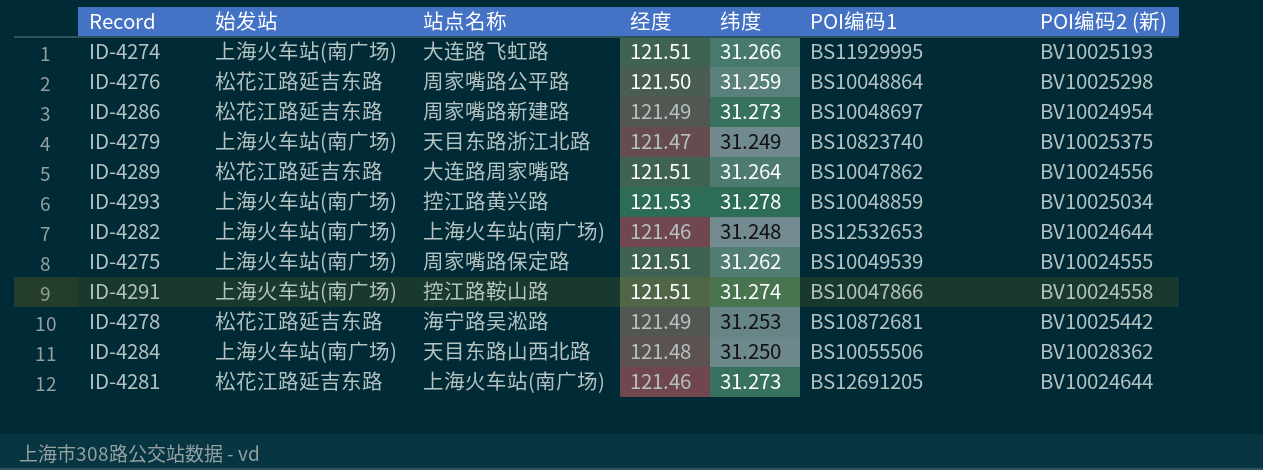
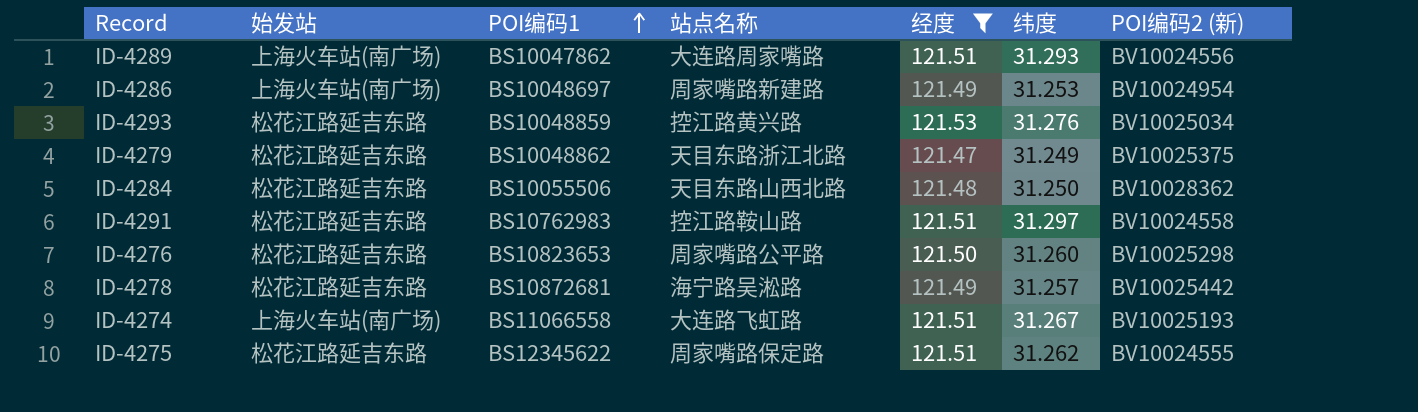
filter: none -> 经度 != 121.46
row order: none -> POI编码1 ascending
column POI编码1 | position: 6 -> 3
ID-4289 | 始发站: 松花江路延吉东路 -> 上海火车站(南广场)
ID-4289 | 纬度: 31.264 -> 31.293
ID-4286 | 始发站: 松花江路延吉东路 -> 上海火车站(南广场)
ID-4286 | 纬度: 31.273 -> 31.253
ID-4293 | 始发站: 上海火车站(南广场) -> 松花江路延吉东路
ID-4293 | 纬度: 31.278 -> 31.276
ID-4279 | 始发站: 上海火车站(南广场) -> 松花江路延吉东路
ID-4279 | POI编码1: BS10823740 -> BS10048862
ID-4284 | 始发站: 上海火车站(南广场) -> 松花江路延吉东路
ID-4291 | 始发站: 上海火车站(南广场) -> 松花江路延吉东路
ID-4291 | POI编码1: BS10047866 -> BS10762983
ID-4291 | 纬度: 31.274 -> 31.297
ID-4276 | POI编码1: BS10048864 -> BS10823653
ID-4276 | 纬度: 31.259 -> 31.260
ID-4278 | 纬度: 31.253 -> 31.257
ID-4274 | POI编码1: BS11929995 -> BS11066558
ID-4274 | 纬度: 31.266 -> 31.267
ID-4275 | 始发站: 上海火车站(南广场) -> 松花江路延吉东路
ID-4275 | POI编码1: BS10049539 -> BS12345622

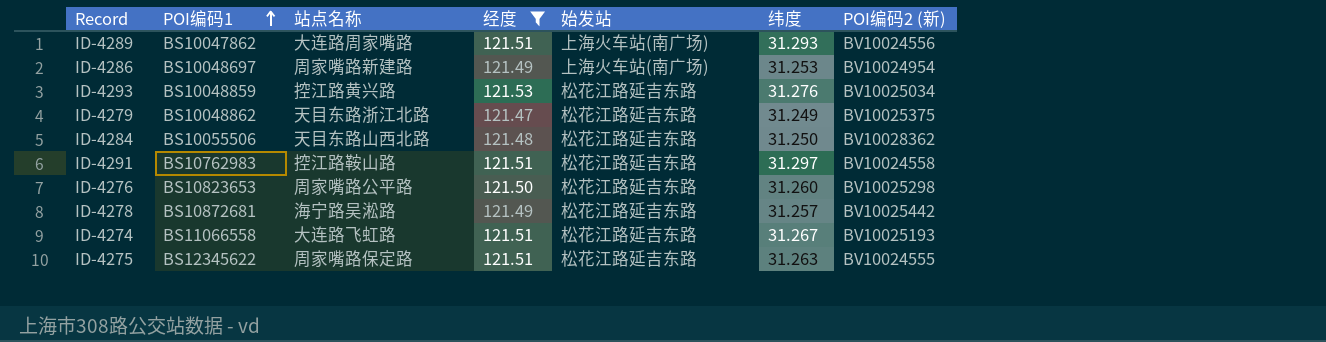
column 始发站 | position: 2 -> 5
ID-4274 | 始发站: 上海火车站(南广场) -> 松花江路延吉东路
ID-4275 | 纬度: 31.262 -> 31.263

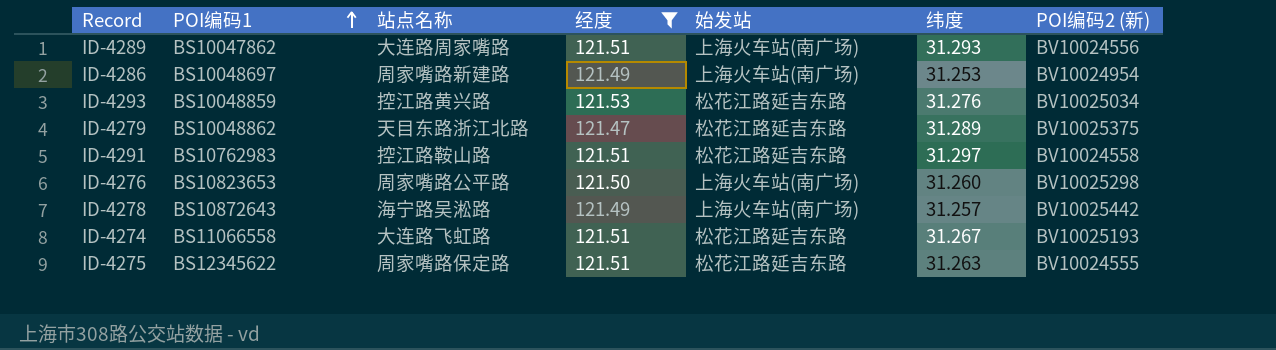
row ID-4284: BS10055506 | 天目东路山西北路 | 121.48 | 松花江路延吉东路 | 31.250 | BV10028362 -> none
ID-4279 | 纬度: 31.249 -> 31.289
ID-4276 | 始发站: 松花江路延吉东路 -> 上海火车站(南广场)
ID-4278 | POI编码1: BS10872681 -> BS10872643
ID-4278 | 始发站: 松花江路延吉东路 -> 上海火车站(南广场)

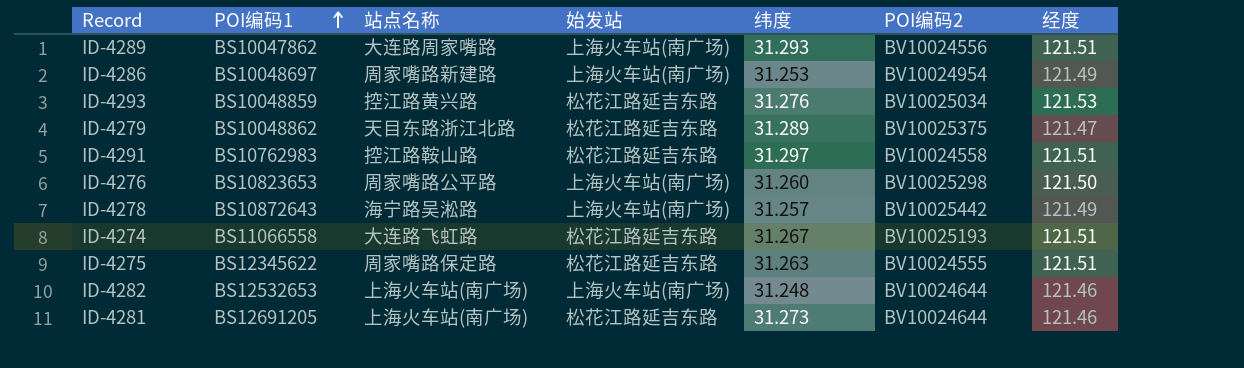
filter: 经度 != 121.46 -> none
column name: POI编码2 (新) -> POI编码2
column 经度 | position: 4 -> 7

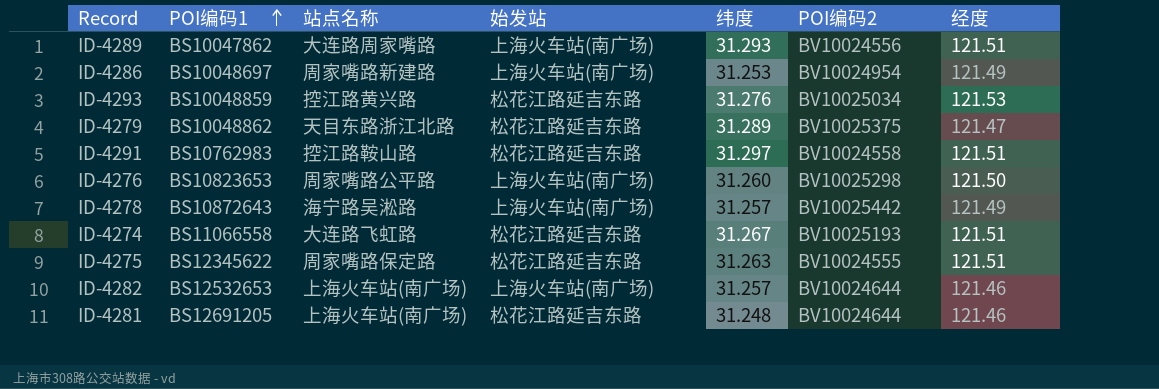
ID-4282 | 纬度: 31.248 -> 31.257
ID-4281 | 纬度: 31.273 -> 31.248

